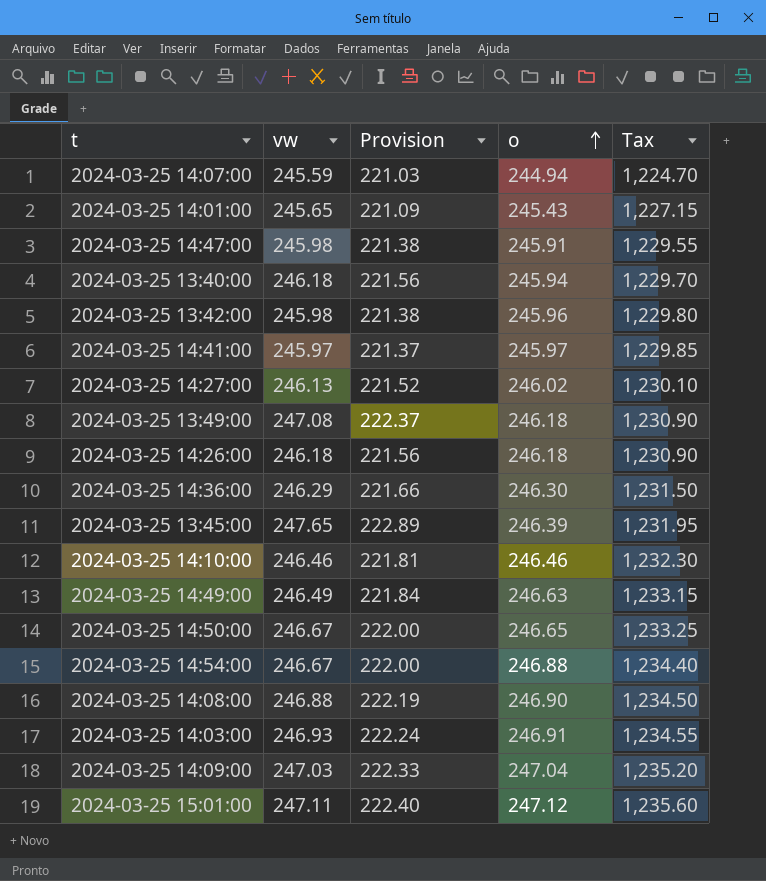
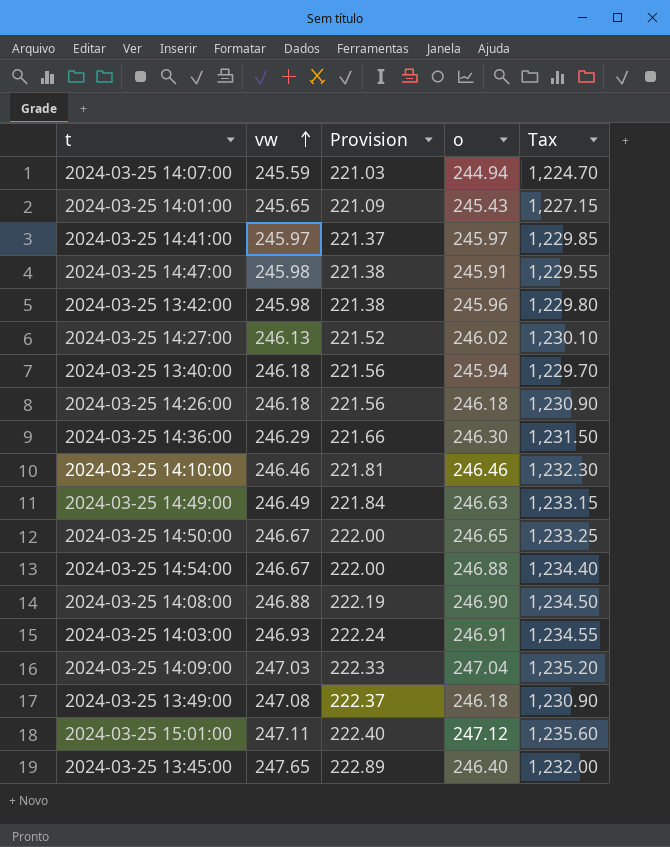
row order: o ascending -> vw ascending
2024-03-25 13:45:00 | o: 246.39 -> 246.40
2024-03-25 13:45:00 | Tax: 1,231.95 -> 1,232.00

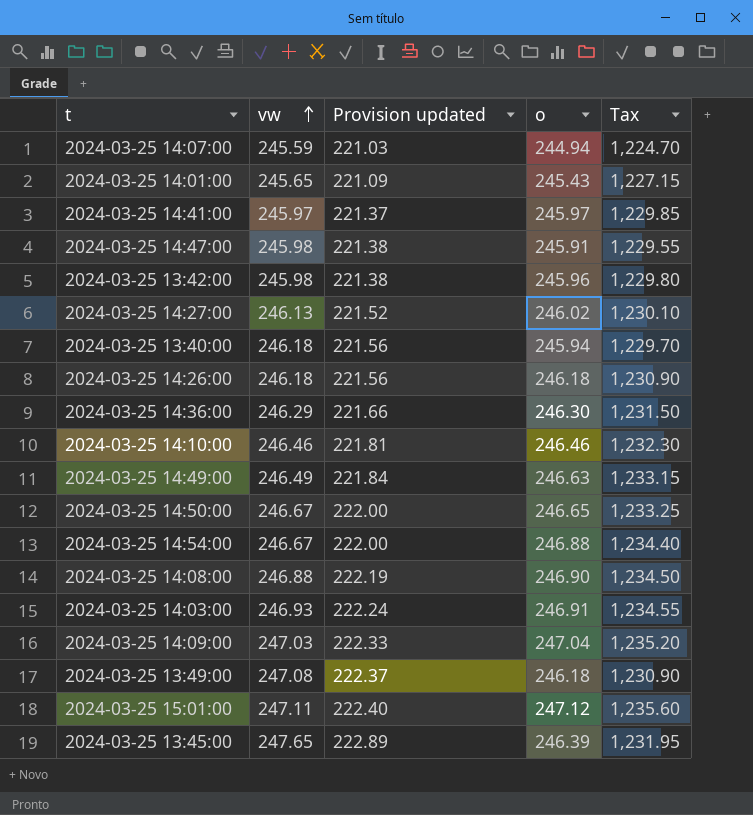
column name: Provision -> Provision updated
2024-03-25 13:45:00 | o: 246.40 -> 246.39
2024-03-25 13:45:00 | Tax: 1,232.00 -> 1,231.95

